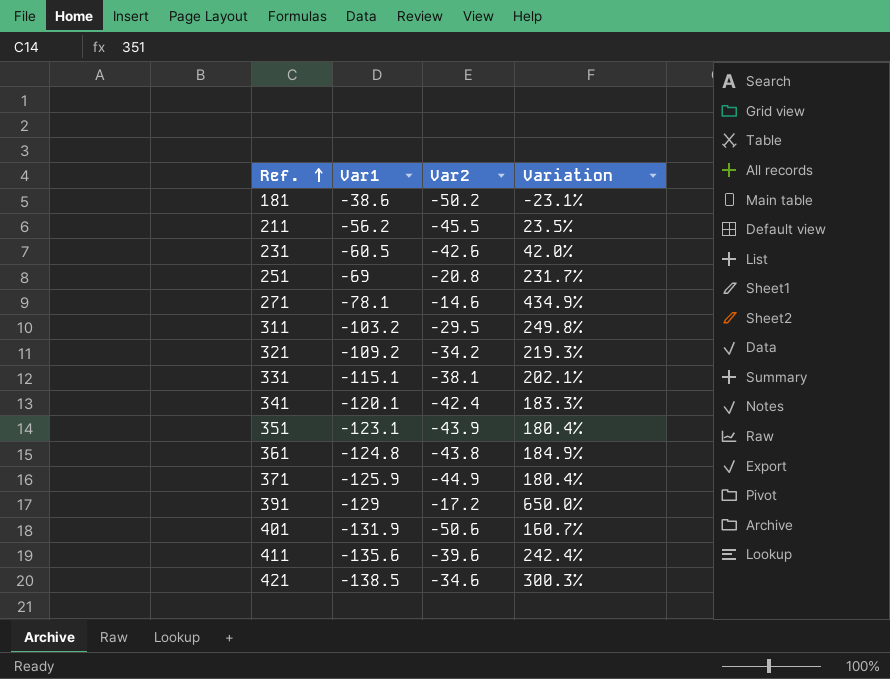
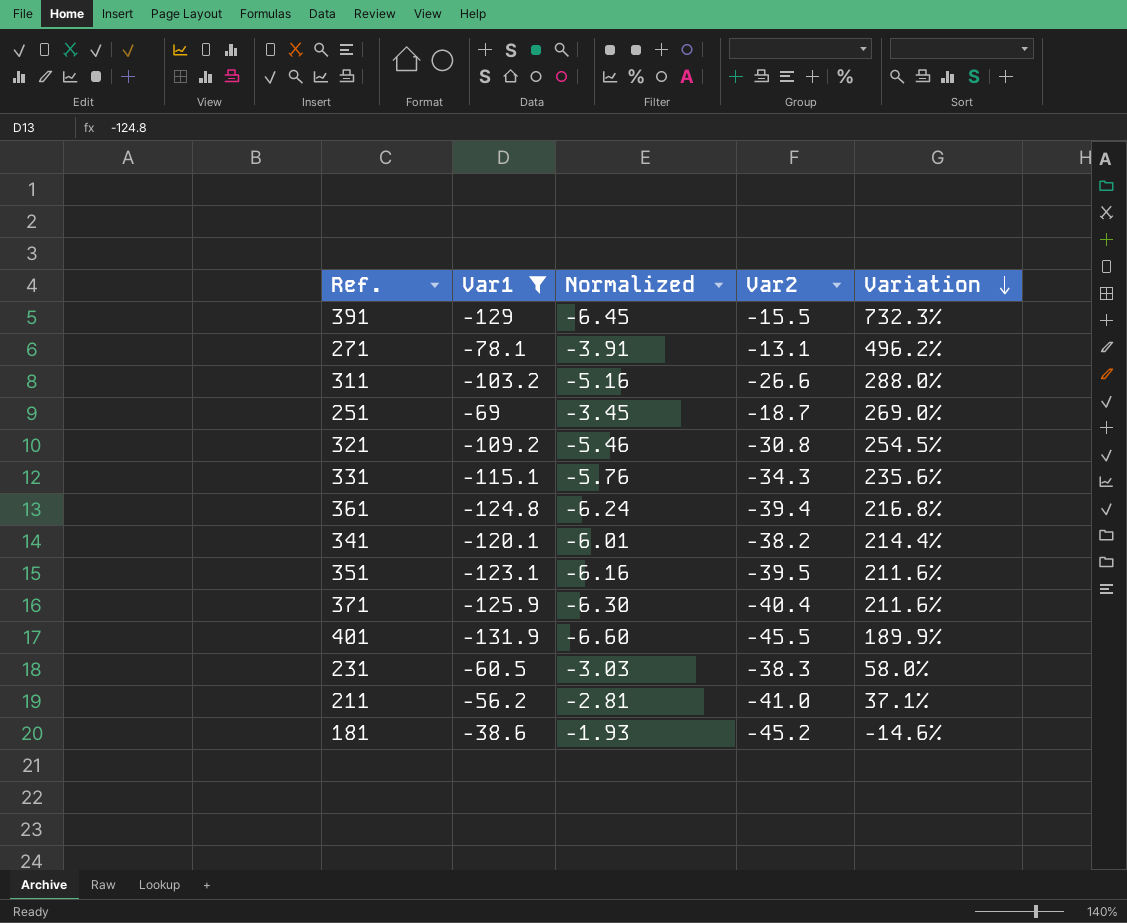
filter: none -> Var1 >= -131.9
row order: Ref. ascending -> Variation descending
column Normalized | formula: none -> [Var1] * 0.05
391 | Var2: -17.2 -> -15.5
391 | Variation: 650.0% -> 732.3%
271 | Var2: -14.6 -> -13.1
271 | Variation: 434.9% -> 496.2%
311 | Var2: -29.5 -> -26.6
311 | Variation: 249.8% -> 288.0%
251 | Var2: -20.8 -> -18.7
251 | Variation: 231.7% -> 269.0%
321 | Var2: -34.2 -> -30.8
321 | Variation: 219.3% -> 254.5%
331 | Var2: -38.1 -> -34.3
331 | Variation: 202.1% -> 235.6%
361 | Var2: -43.8 -> -39.4
361 | Variation: 184.9% -> 216.8%
341 | Var2: -42.4 -> -38.2
341 | Variation: 183.3% -> 214.4%
351 | Var2: -43.9 -> -39.5
351 | Variation: 180.4% -> 211.6%
371 | Var2: -44.9 -> -40.4
371 | Variation: 180.4% -> 211.6%
401 | Var2: -50.6 -> -45.5
401 | Variation: 160.7% -> 189.9%
231 | Var2: -42.6 -> -38.3
231 | Variation: 42.0% -> 58.0%
211 | Var2: -45.5 -> -41.0
211 | Variation: 23.5% -> 37.1%
181 | Var2: -50.2 -> -45.2
181 | Variation: -23.1% -> -14.6%

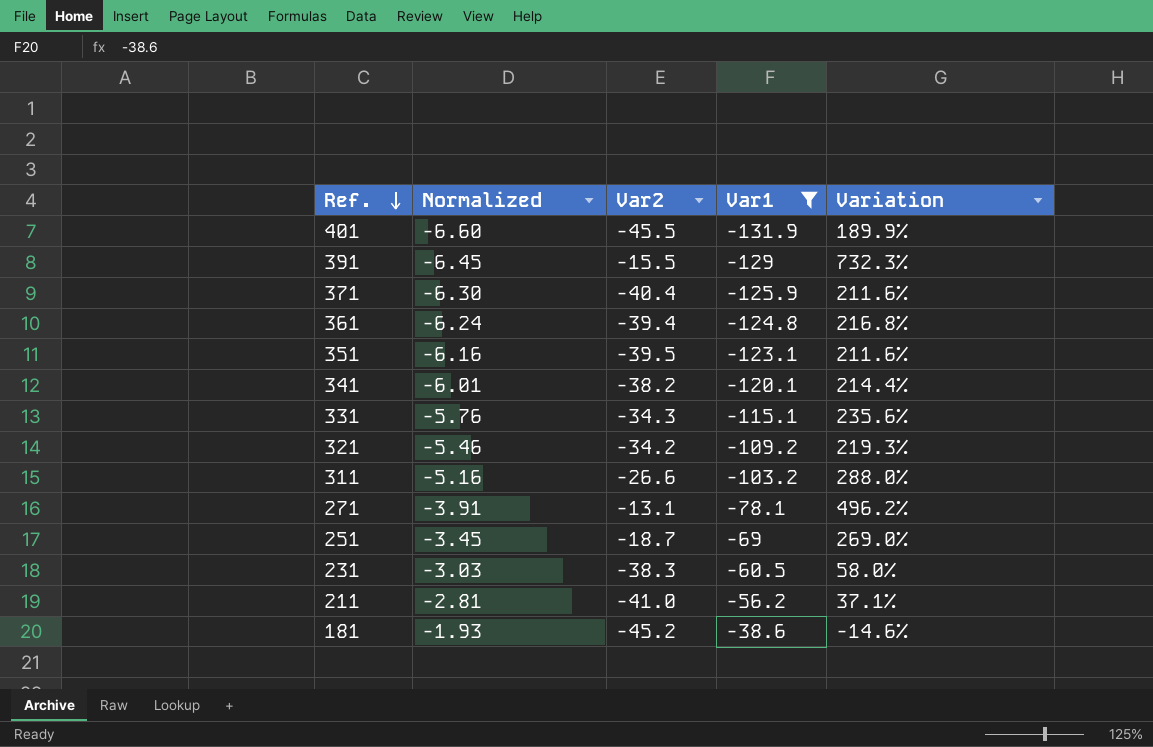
row order: Variation descending -> Ref. descending
column Var1 | position: 2 -> 4
321 | Var2: -30.8 -> -34.2
321 | Variation: 254.5% -> 219.3%

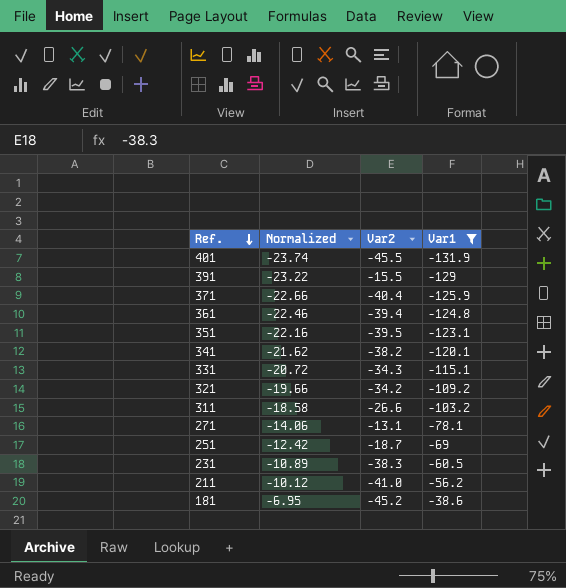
column Variation | formula: ([Var1] - [Var2]) / [Var2] -> none
column Normalized | formula: [Var1] * 0.05 -> [Var1] * 0.18

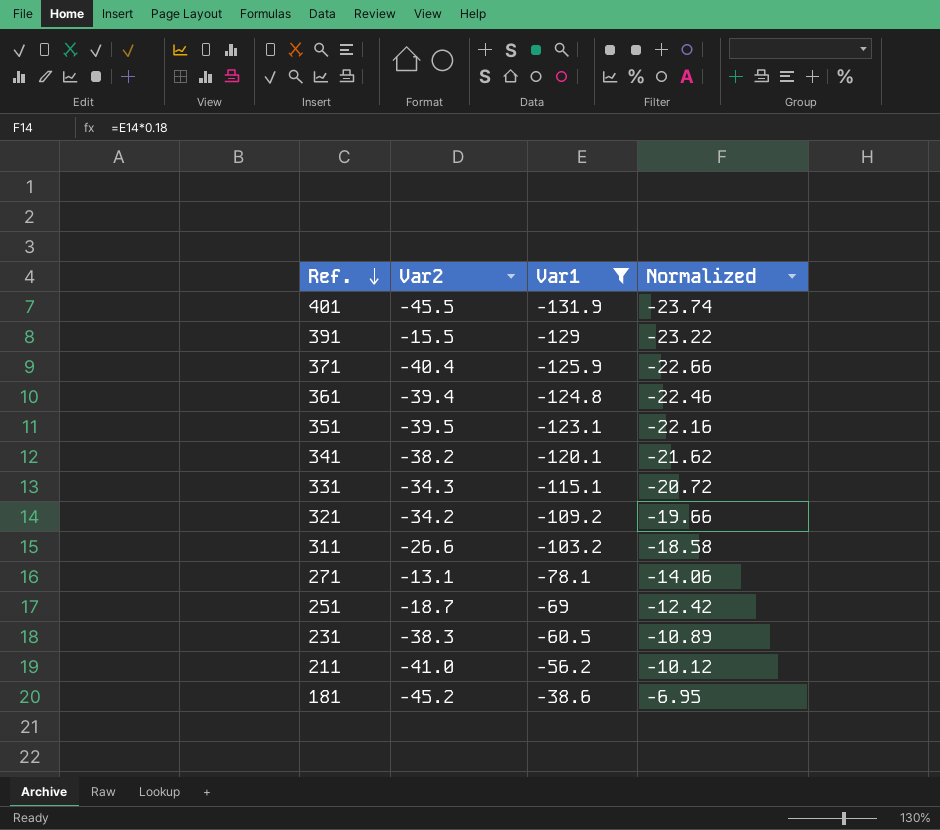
column Normalized | position: 2 -> 4

